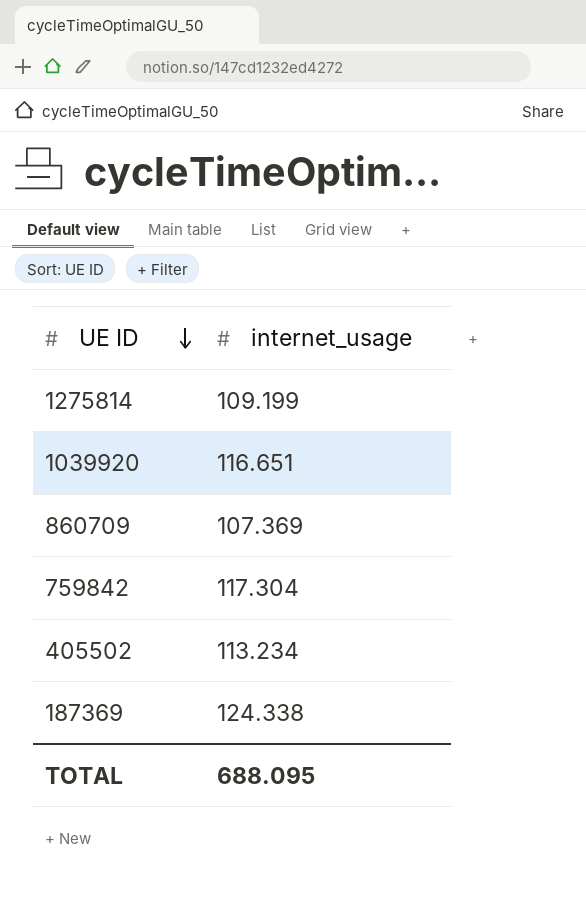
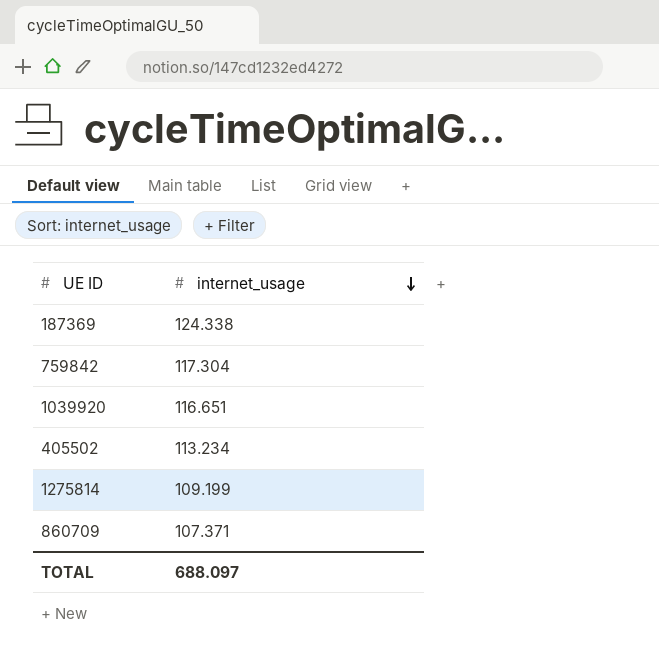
row order: UE ID descending -> internet_usage descending
860709 | internet_usage: 107.369 -> 107.371
TOTAL | internet_usage: 688.095 -> 688.097

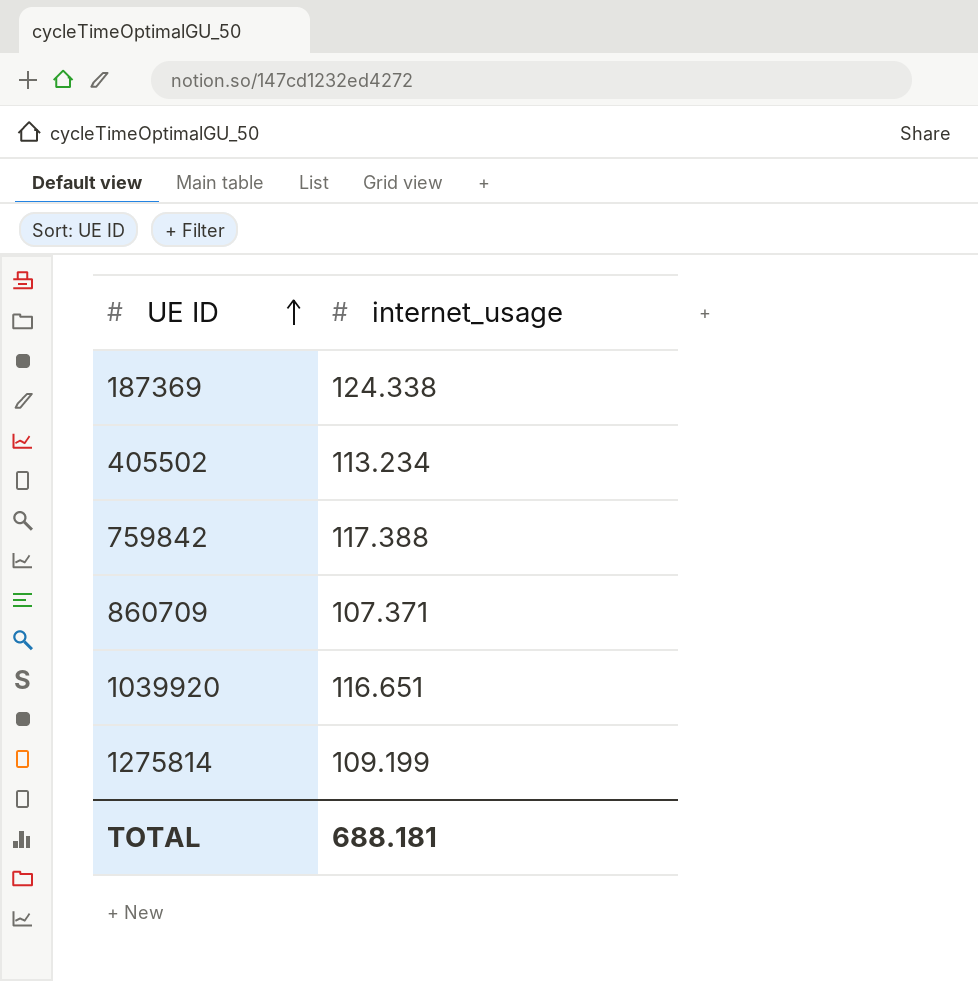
row order: internet_usage descending -> UE ID ascending
759842 | internet_usage: 117.304 -> 117.388
TOTAL | internet_usage: 688.097 -> 688.181

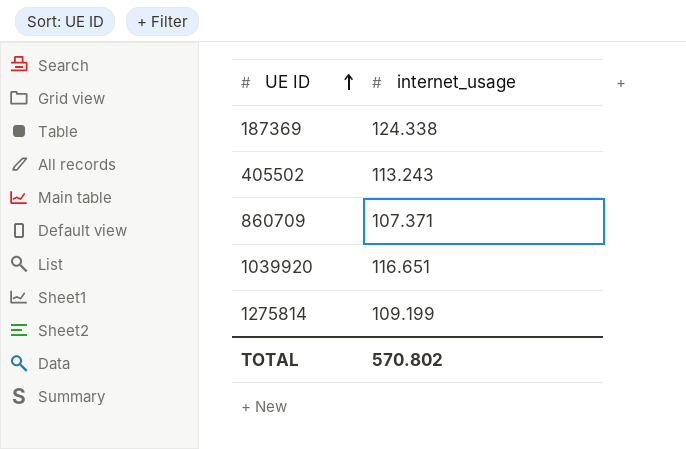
row 759842: 117.388 -> none
405502 | internet_usage: 113.234 -> 113.243
TOTAL | internet_usage: 688.181 -> 570.802

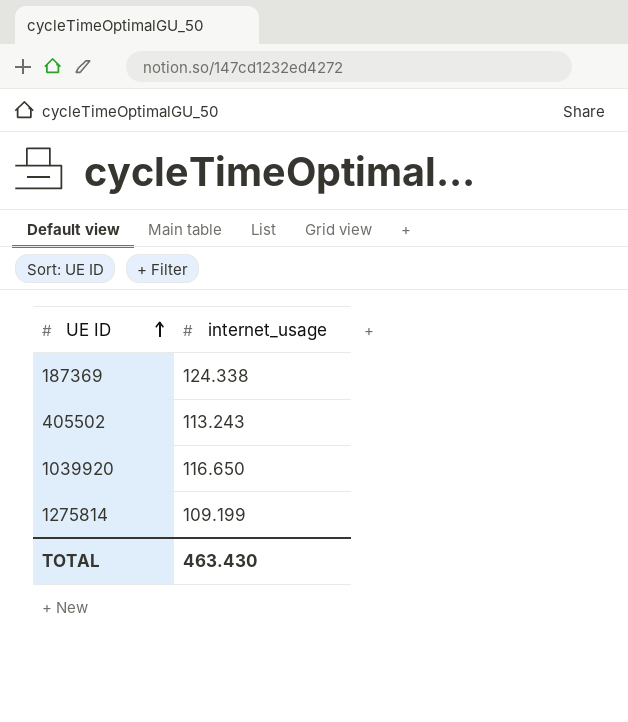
row 860709: 107.371 -> none
1039920 | internet_usage: 116.651 -> 116.650
TOTAL | internet_usage: 570.802 -> 463.430

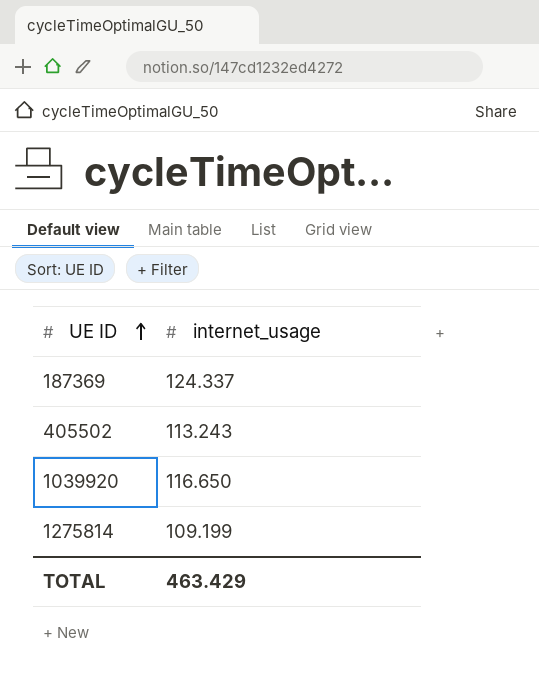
187369 | internet_usage: 124.338 -> 124.337
TOTAL | internet_usage: 463.430 -> 463.429

